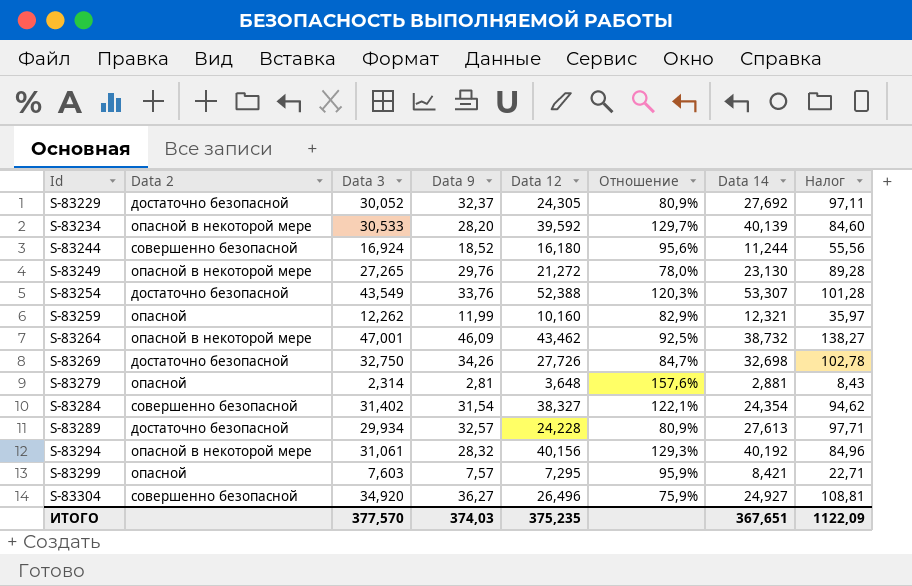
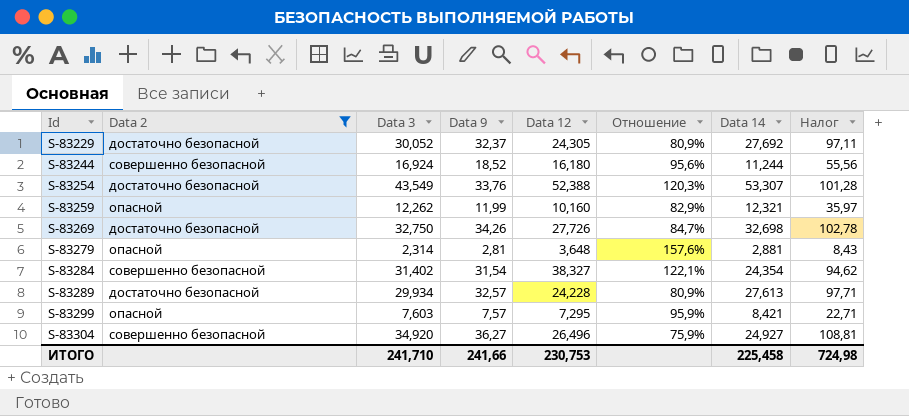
filter: none -> Data 2 != опасной в некоторой мере
ИТОГО | Data 3: 377,570 -> 241,710
ИТОГО | Data 9: 374,03 -> 241,66
ИТОГО | Data 12: 375,235 -> 230,753
ИТОГО | Data 14: 367,651 -> 225,458
ИТОГО | Налог: 1122,09 -> 724,98

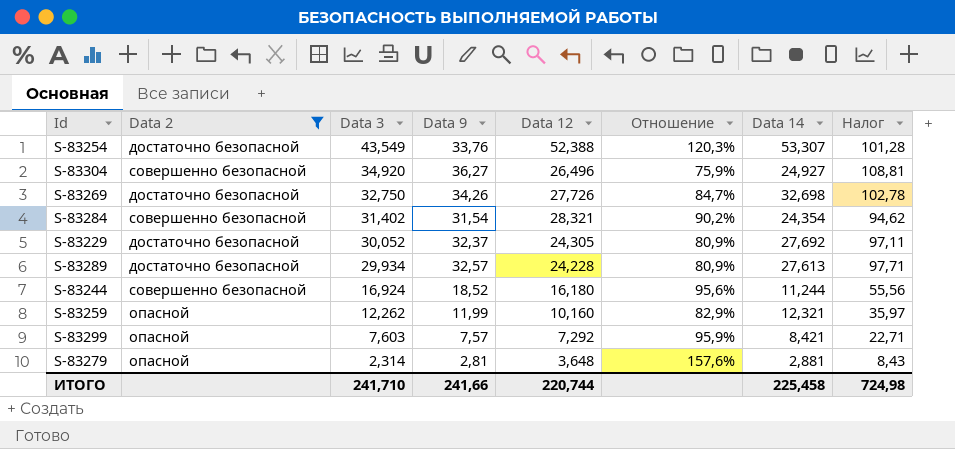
row order: Id ascending -> Data 3 descending
S-83284 | Data 12: 38,327 -> 28,321
S-83284 | Отношение: 122,1% -> 90,2%
S-83299 | Data 12: 7,295 -> 7,292
ИТОГО | Data 12: 230,753 -> 220,744

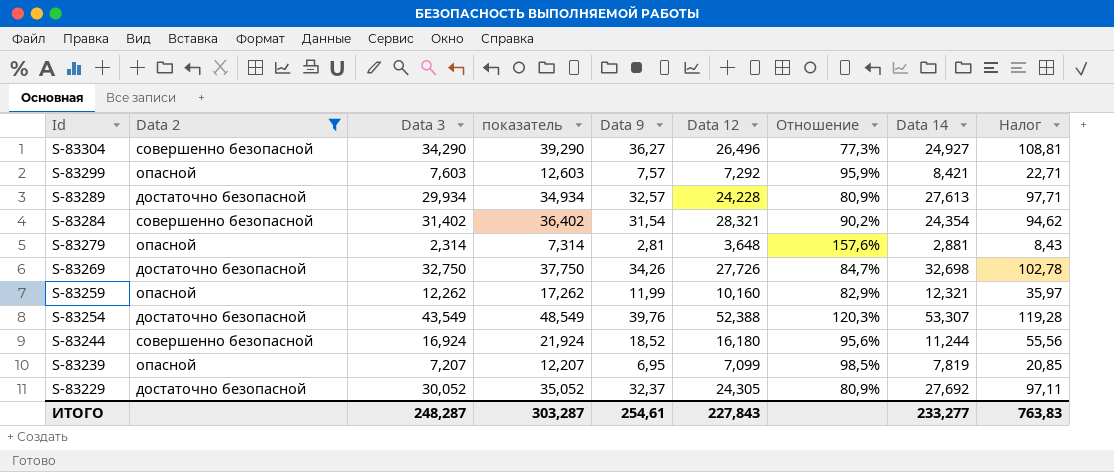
row order: Data 3 descending -> Id descending
column показатель | formula: none -> [Data 3] + 5
S-83304 | Data 3: 34,920 -> 34,290
S-83304 | Отношение: 75,9% -> 77,3%
S-83254 | Data 9: 33,76 -> 39,76
S-83254 | Налог: 101,28 -> 119,28
row S-83239: none -> опасной | 7,207 | 12,207 | 6,95 | 7,099 | 98,5% | 7,819 | 20,85
ИТОГО | Data 3: 241,710 -> 248,287
ИТОГО | Data 9: 241,66 -> 254,61
ИТОГО | Data 12: 220,744 -> 227,843
ИТОГО | Data 14: 225,458 -> 233,277
ИТОГО | Налог: 724,98 -> 763,83

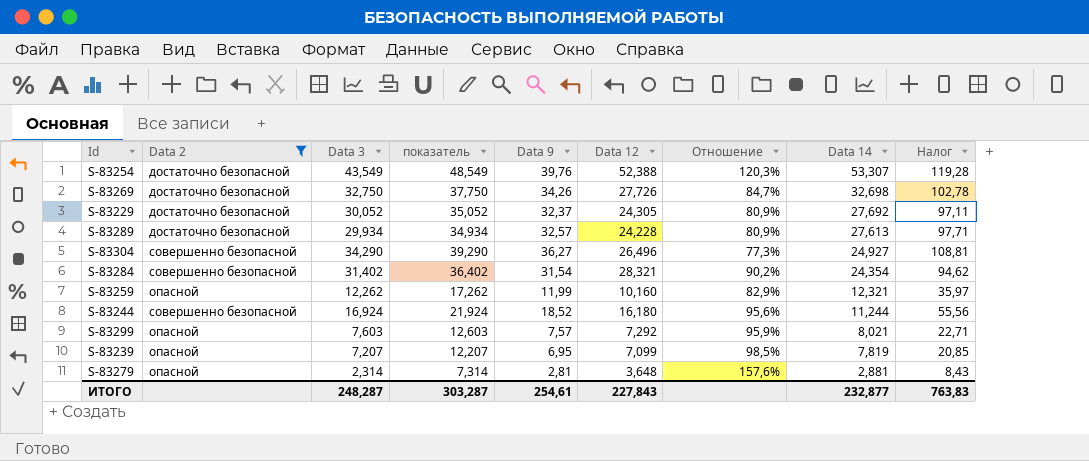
row order: Id descending -> Data 14 descending
S-83299 | Data 14: 8,421 -> 8,021
ИТОГО | Data 14: 233,277 -> 232,877

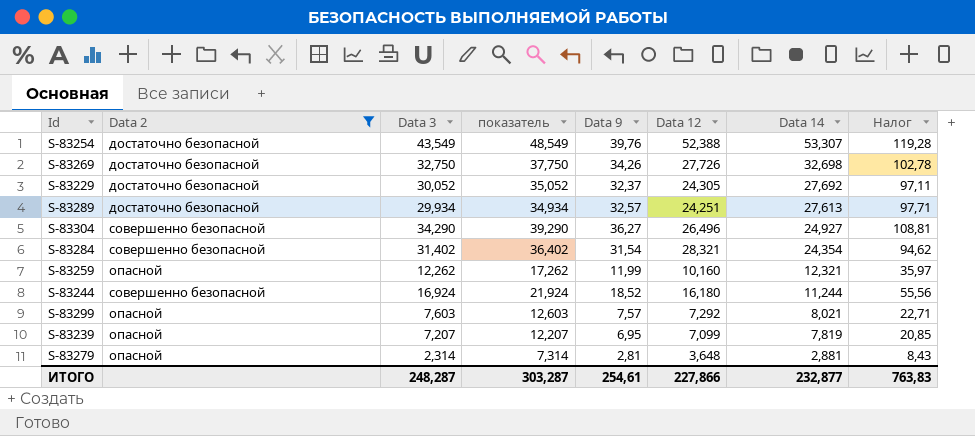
column Отношение | formula: [Data 12] / [Data 3] -> none
S-83289 | Data 12: 24,228 -> 24,251
ИТОГО | Data 12: 227,843 -> 227,866

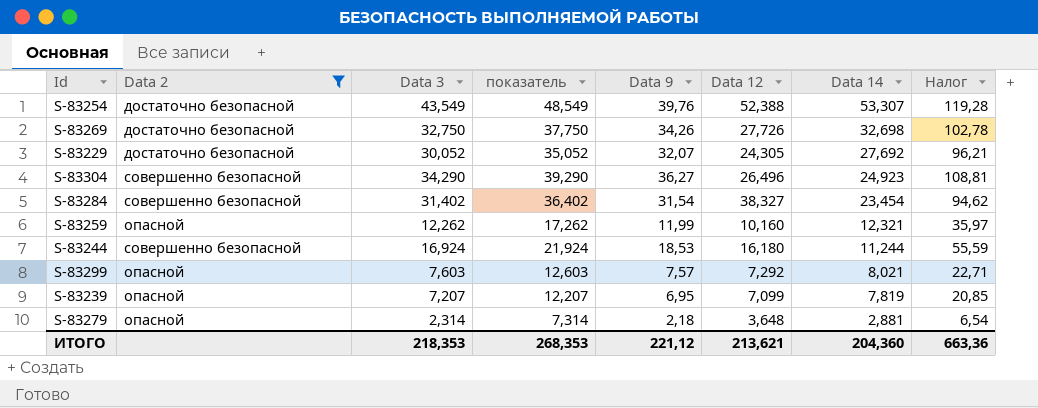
row S-83289: достаточно безопасной | 29,934 | 34,934 | 32,57 | 24,251 | 27,613 | 97,71 -> none
S-83229 | Data 9: 32,37 -> 32,07
S-83229 | Налог: 97,11 -> 96,21
S-83304 | Data 14: 24,927 -> 24,923
S-83284 | Data 12: 28,321 -> 38,327
S-83284 | Data 14: 24,354 -> 23,454
S-83244 | Data 9: 18,52 -> 18,53
S-83244 | Налог: 55,56 -> 55,59
S-83279 | Data 9: 2,81 -> 2,18
S-83279 | Налог: 8,43 -> 6,54
ИТОГО | Data 3: 248,287 -> 218,353
ИТОГО | показатель: 303,287 -> 268,353
ИТОГО | Data 9: 254,61 -> 221,12
ИТОГО | Data 12: 227,866 -> 213,621
ИТОГО | Data 14: 232,877 -> 204,360
ИТОГО | Налог: 763,83 -> 663,36

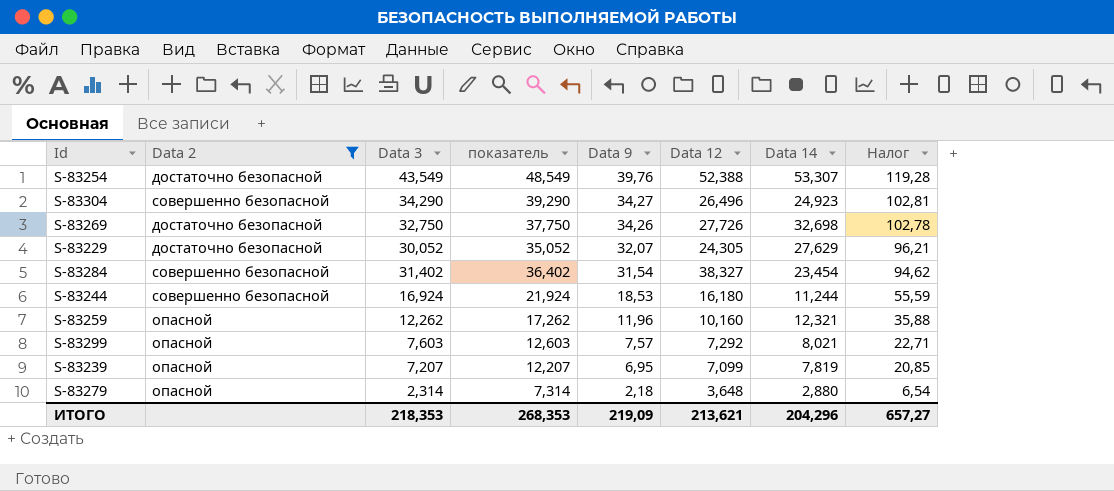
row order: Data 14 descending -> Data 9 descending
S-83304 | Data 9: 36,27 -> 34,27
S-83304 | Налог: 108,81 -> 102,81
S-83229 | Data 14: 27,692 -> 27,629
S-83259 | Data 9: 11,99 -> 11,96
S-83259 | Налог: 35,97 -> 35,88
S-83279 | Data 14: 2,881 -> 2,880
ИТОГО | Data 9: 221,12 -> 219,09
ИТОГО | Data 14: 204,360 -> 204,296
ИТОГО | Налог: 663,36 -> 657,27

